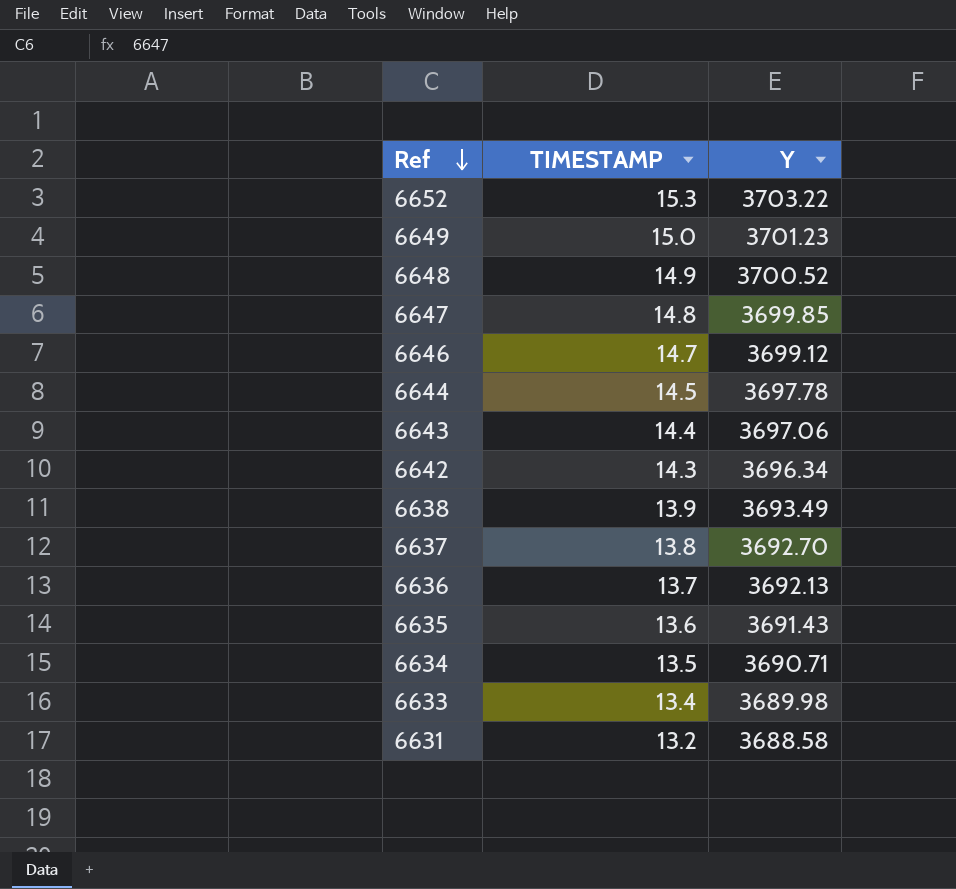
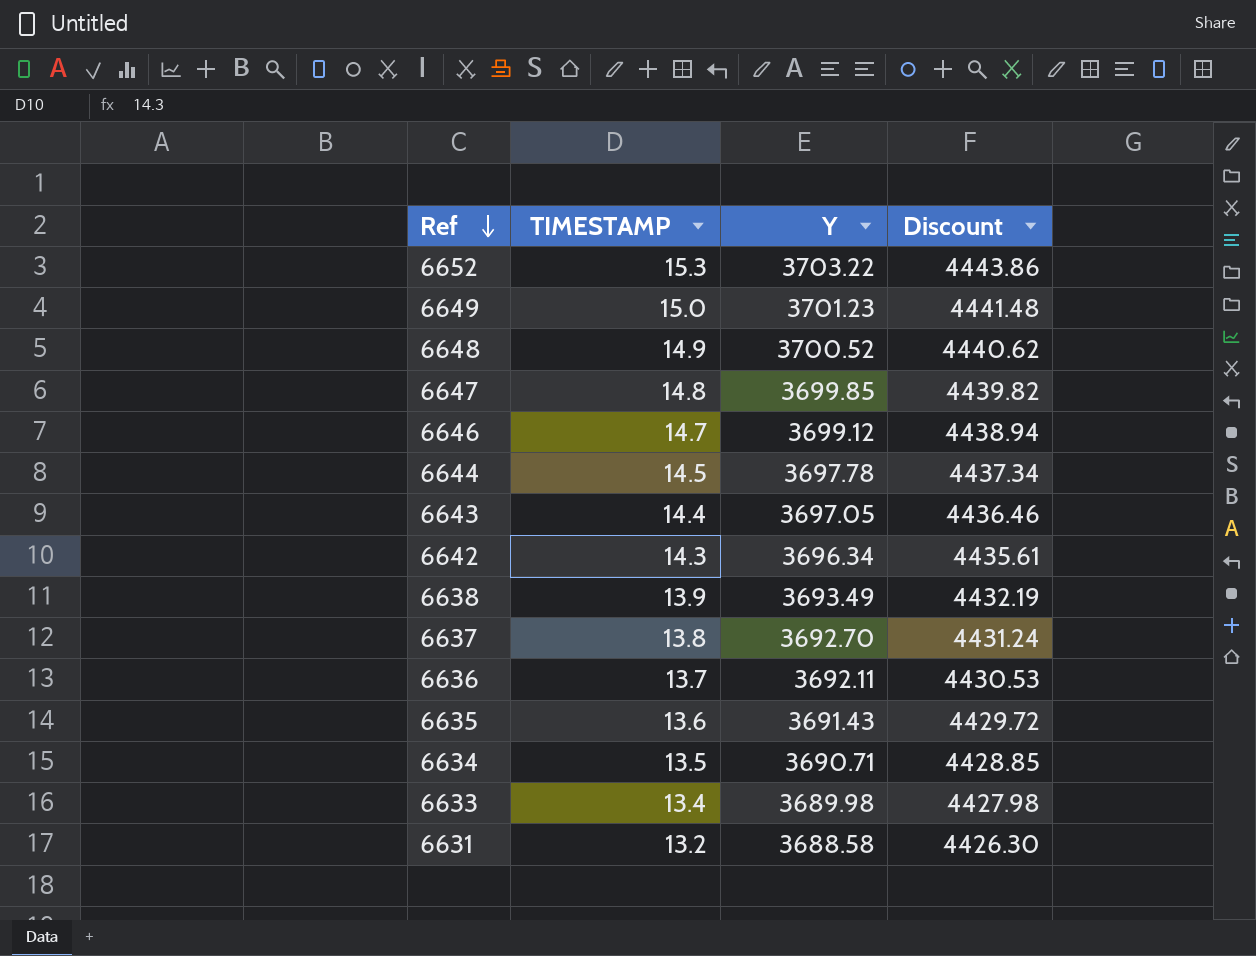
column Discount | formula: none -> [Y] * 1.2
6643 | Y: 3697.06 -> 3697.05
6636 | Y: 3692.13 -> 3692.11

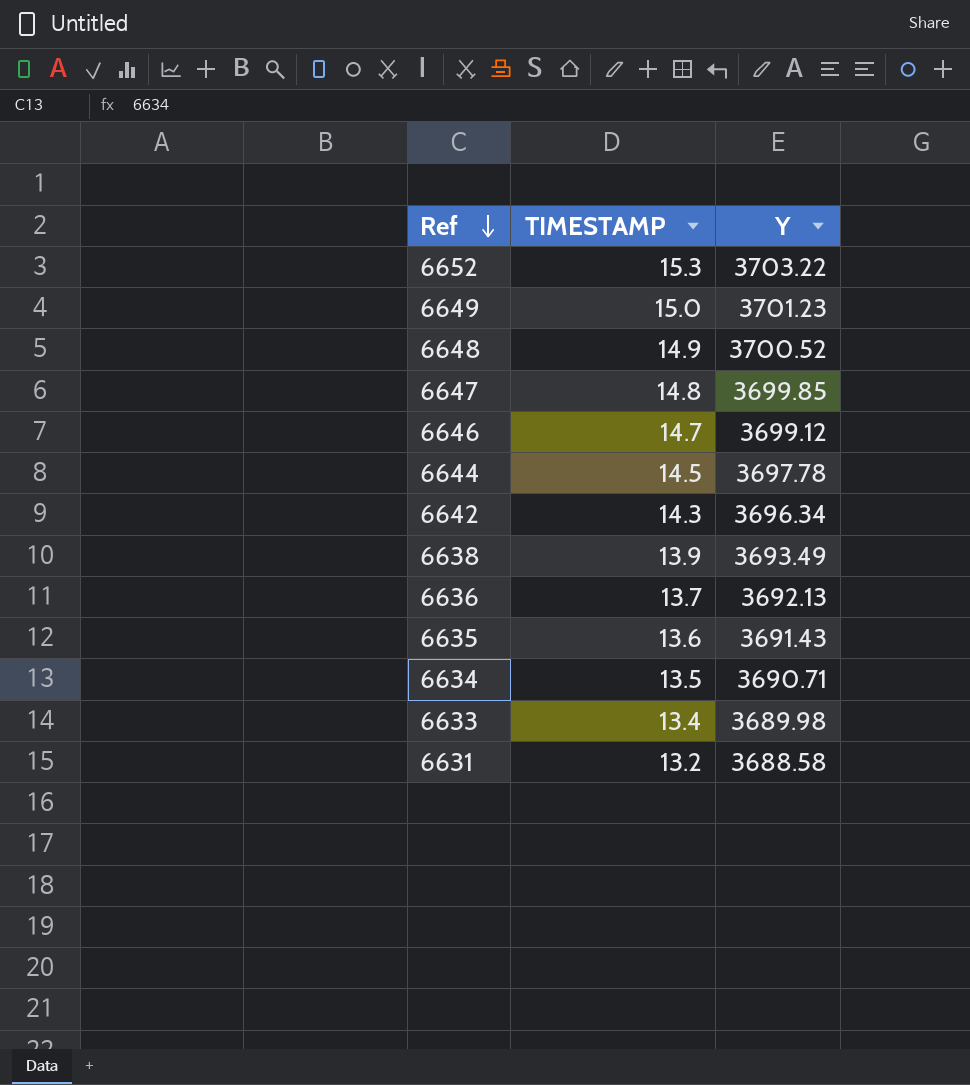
column Discount | formula: [Y] * 1.2 -> none
row 6643: 14.4 | 3697.05 | 4436.46 -> none
row 6637: 13.8 | 3692.70 | 4431.24 -> none
6636 | Y: 3692.11 -> 3692.13

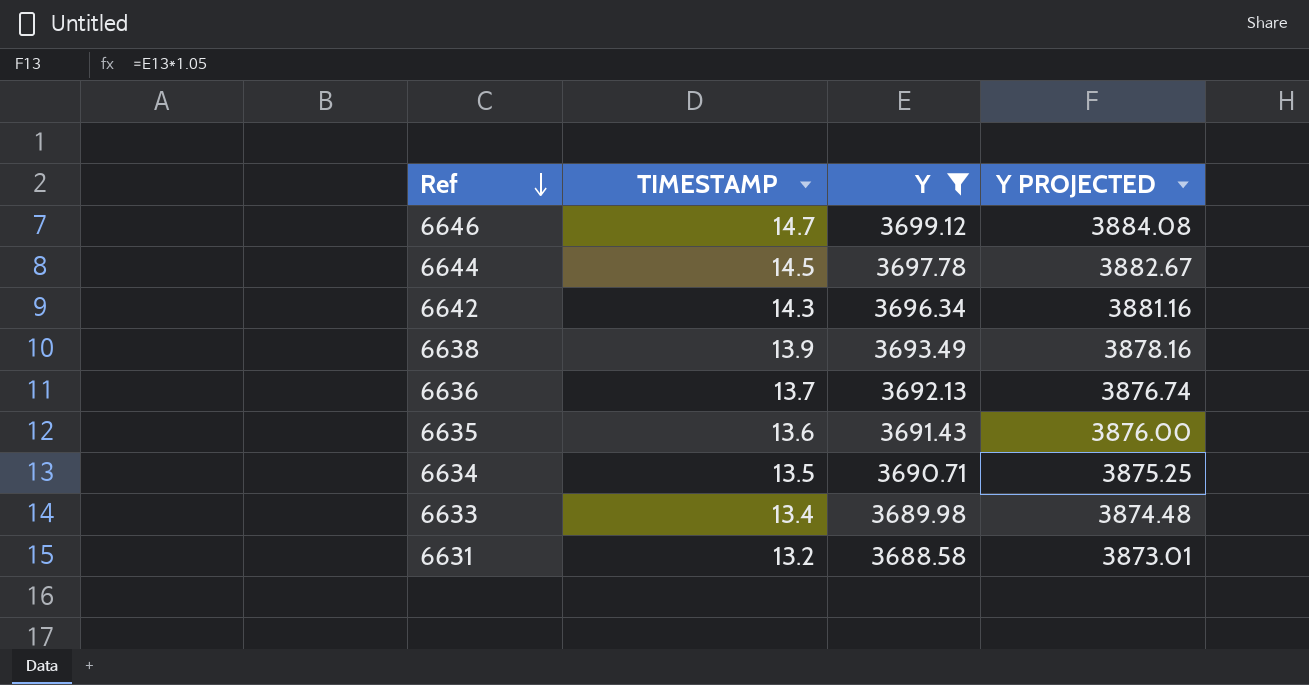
filter: none -> Y <= 3699.12
column Y PROJECTED | formula: none -> [Y] * 1.05

